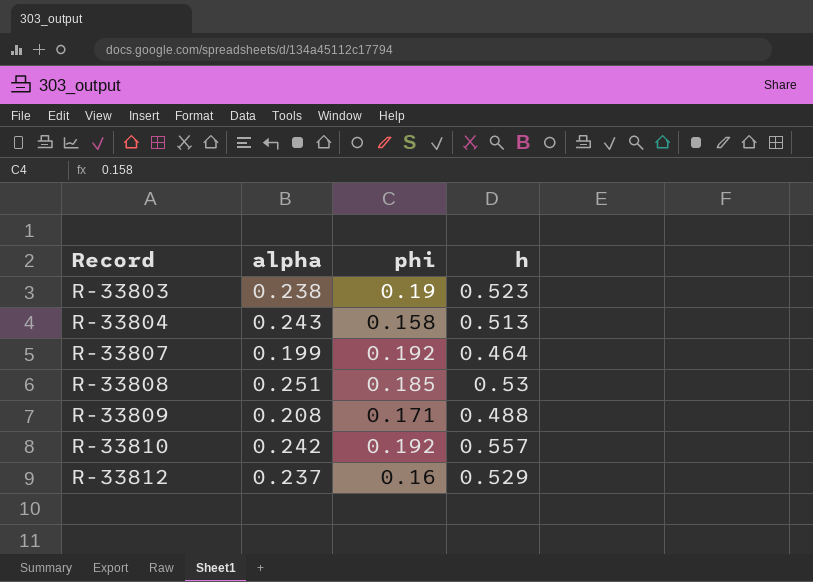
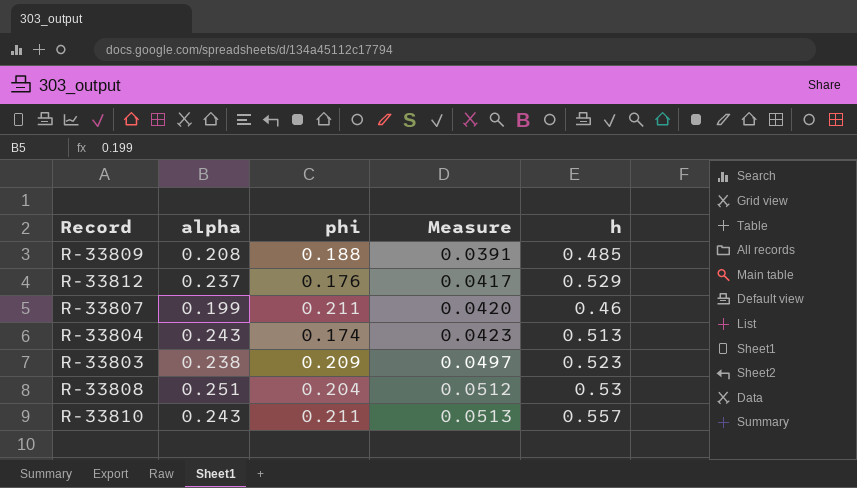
row order: Record ascending -> Measure ascending
column Measure | formula: none -> [alpha] * [phi]
R-33809 | phi: 0.171 -> 0.188
R-33809 | h: 0.488 -> 0.485
R-33812 | phi: 0.16 -> 0.176
R-33807 | phi: 0.192 -> 0.211
R-33807 | h: 0.464 -> 0.46
R-33804 | phi: 0.158 -> 0.174
R-33803 | phi: 0.19 -> 0.209
R-33808 | phi: 0.185 -> 0.204
R-33810 | alpha: 0.242 -> 0.243
R-33810 | phi: 0.192 -> 0.211

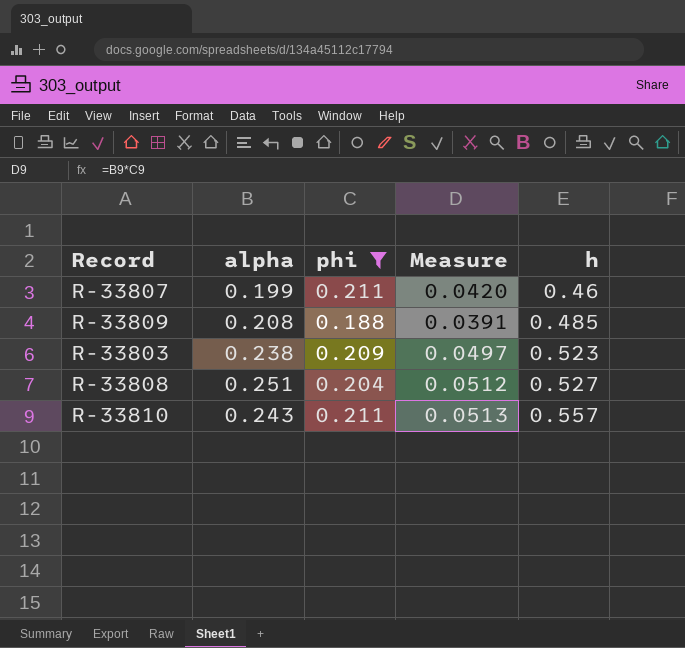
filter: none -> phi >= 0.188
row order: Measure ascending -> h ascending
R-33808 | h: 0.53 -> 0.527

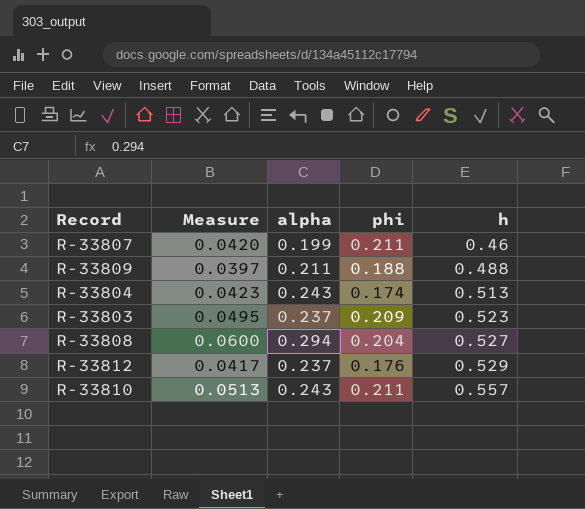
filter: phi >= 0.188 -> none
column Measure | position: 4 -> 2
R-33809 | Measure: 0.0391 -> 0.0397
R-33809 | alpha: 0.208 -> 0.211
R-33809 | h: 0.485 -> 0.488
R-33803 | Measure: 0.0497 -> 0.0495
R-33803 | alpha: 0.238 -> 0.237
R-33808 | Measure: 0.0512 -> 0.0600
R-33808 | alpha: 0.251 -> 0.294

